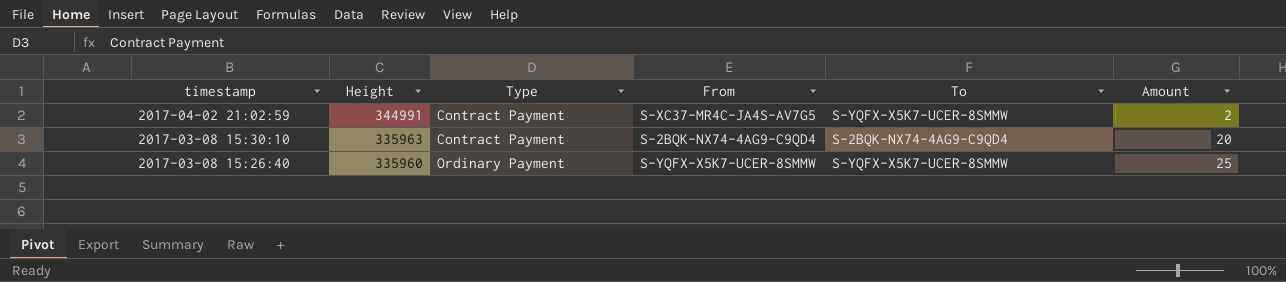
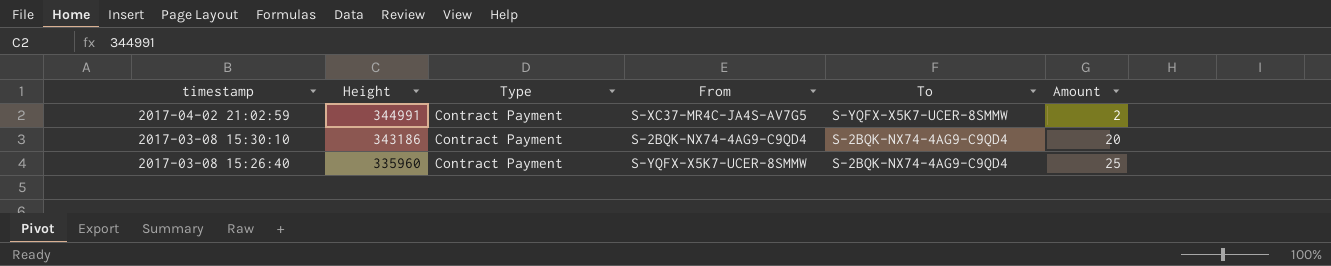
2017-03-08 15:30:10 | Height: 335963 -> 343186
2017-03-08 15:26:40 | Type: Ordinary Payment -> Contract Payment
2017-03-08 15:26:40 | To: S-YQFX-X5K7-UCER-8SMMW -> S-2BQK-NX74-4AG9-C9QD4

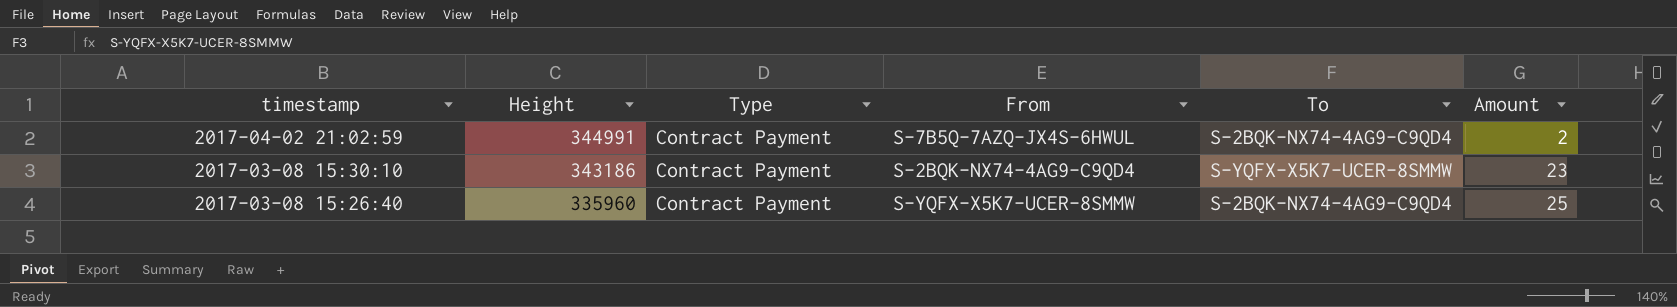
2017-04-02 21:02:59 | From: S-XC37-MR4C-JA4S-AV7G5 -> S-7B5Q-7AZQ-JX4S-6HWUL
2017-04-02 21:02:59 | To: S-YQFX-X5K7-UCER-8SMMW -> S-2BQK-NX74-4AG9-C9QD4
2017-03-08 15:30:10 | To: S-2BQK-NX74-4AG9-C9QD4 -> S-YQFX-X5K7-UCER-8SMMW
2017-03-08 15:30:10 | Amount: 20 -> 23

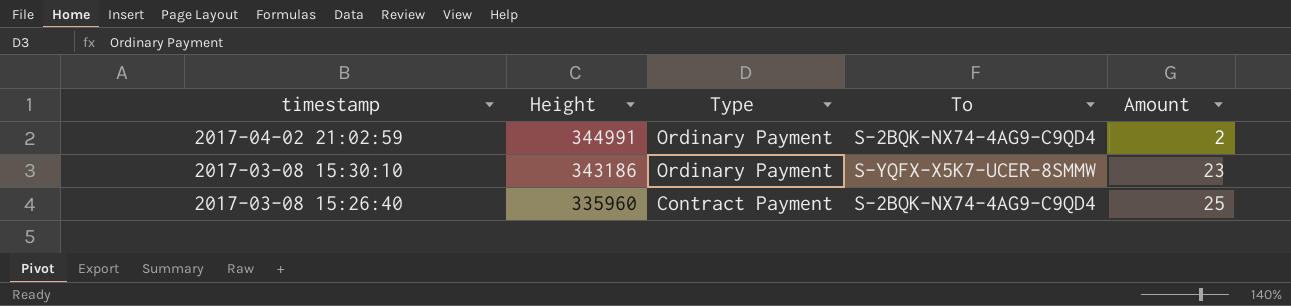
column From | position: 4 -> none
2017-04-02 21:02:59 | Type: Contract Payment -> Ordinary Payment
2017-03-08 15:30:10 | Type: Contract Payment -> Ordinary Payment

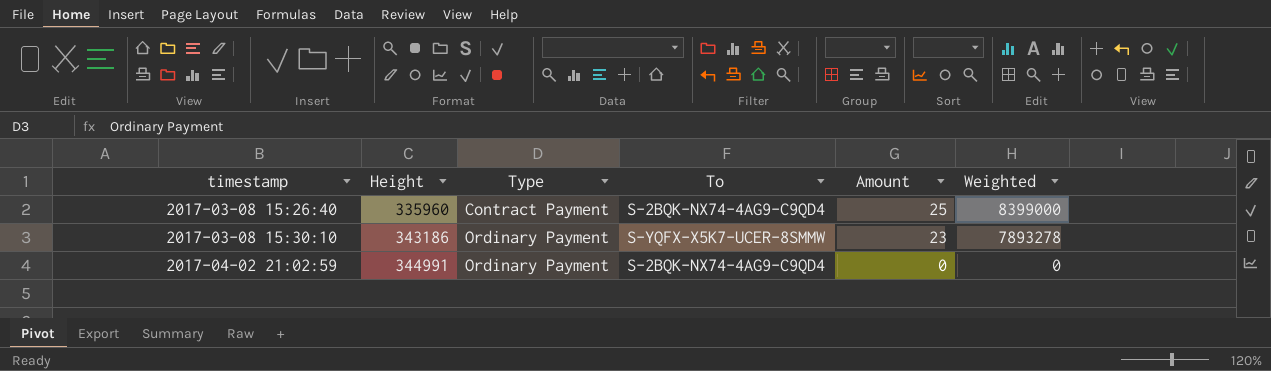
row order: timestamp descending -> timestamp ascending
column Weighted | formula: none -> [Height] * [Amount]
2017-04-02 21:02:59 | Amount: 2 -> 0

